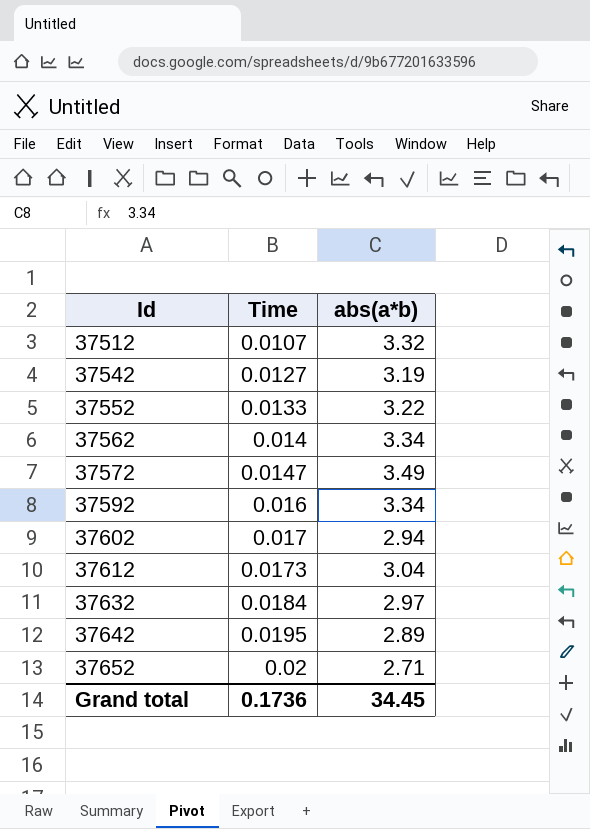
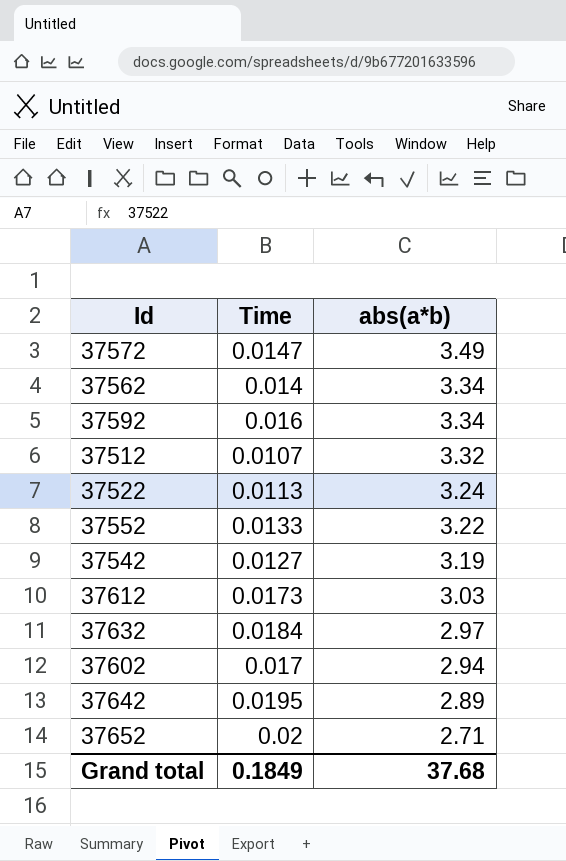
row order: Id ascending -> abs(a*b) descending
row 37522: none -> 0.0113 | 3.24
37612 | abs(a*b): 3.04 -> 3.03
Grand total | Time: 0.1736 -> 0.1849
Grand total | abs(a*b): 34.45 -> 37.68

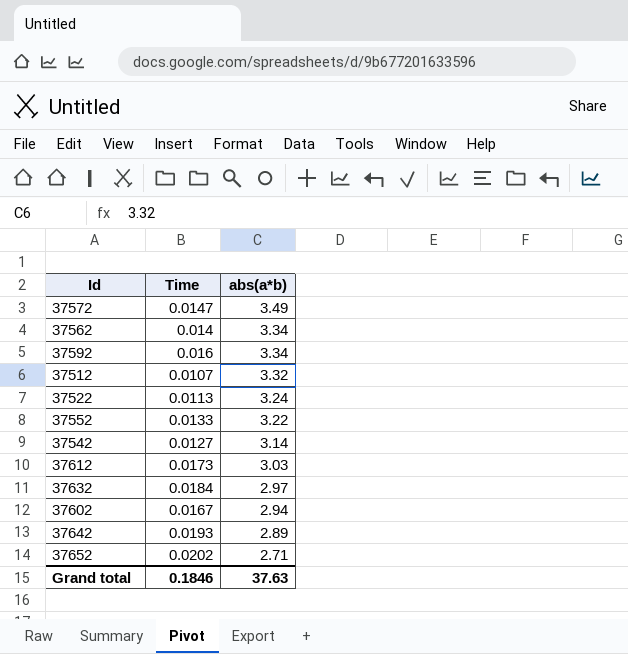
37542 | abs(a*b): 3.19 -> 3.14
37602 | Time: 0.017 -> 0.0167
37642 | Time: 0.0195 -> 0.0193
37652 | Time: 0.02 -> 0.0202
Grand total | Time: 0.1849 -> 0.1846
Grand total | abs(a*b): 37.68 -> 37.63

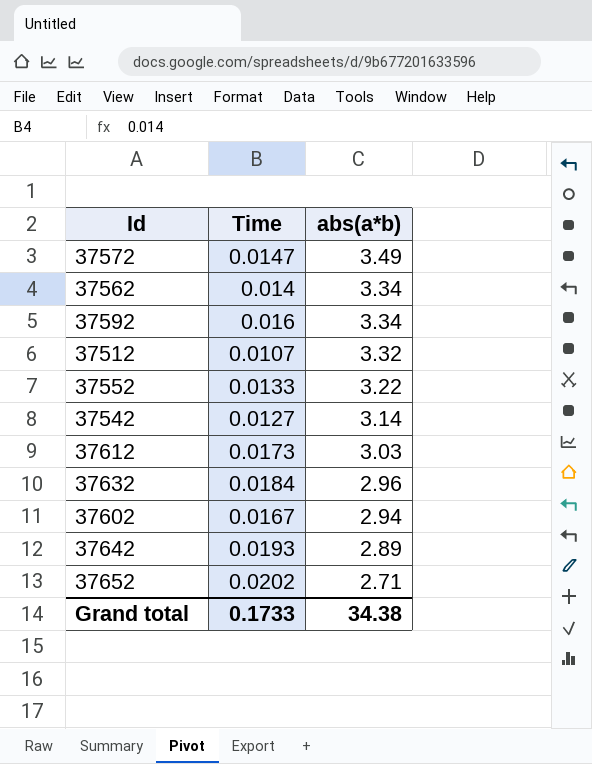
row 37522: 0.0113 | 3.24 -> none
37632 | abs(a*b): 2.97 -> 2.96
Grand total | Time: 0.1846 -> 0.1733
Grand total | abs(a*b): 37.63 -> 34.38

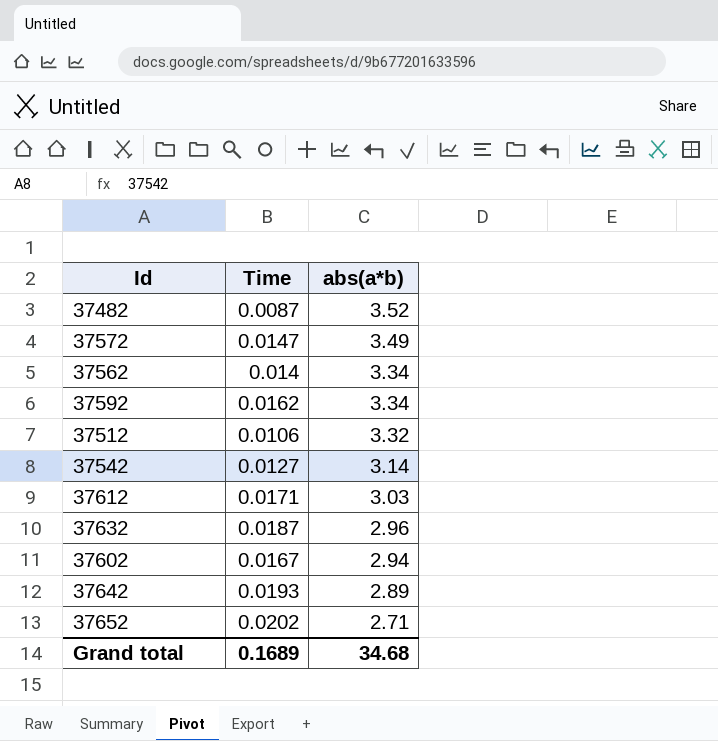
row 37552: 0.0133 | 3.22 -> none
row 37482: none -> 0.0087 | 3.52
37592 | Time: 0.016 -> 0.0162
37512 | Time: 0.0107 -> 0.0106
37612 | Time: 0.0173 -> 0.0171
37632 | Time: 0.0184 -> 0.0187
Grand total | Time: 0.1733 -> 0.1689
Grand total | abs(a*b): 34.38 -> 34.68

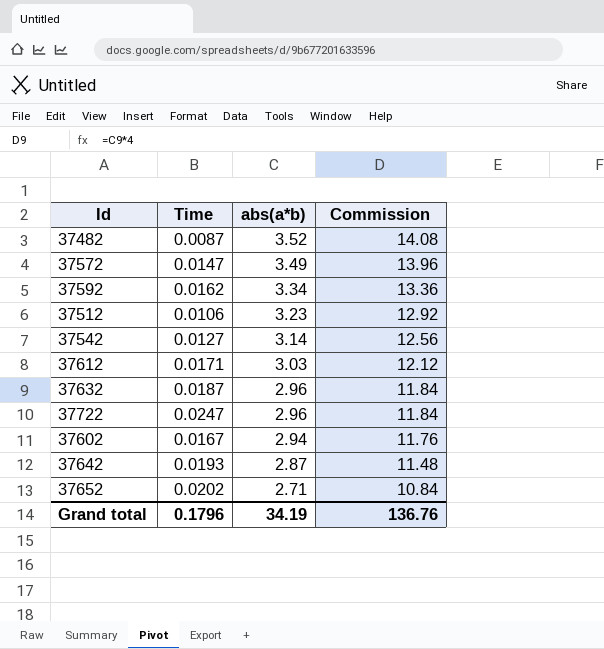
column Commission | formula: none -> [abs(a*b)] * 4
row 37562: 0.014 | 3.34 -> none
37512 | abs(a*b): 3.32 -> 3.23
row 37722: none -> 0.0247 | 2.96 | 11.84
37642 | abs(a*b): 2.89 -> 2.87
Grand total | Time: 0.1689 -> 0.1796
Grand total | abs(a*b): 34.68 -> 34.19

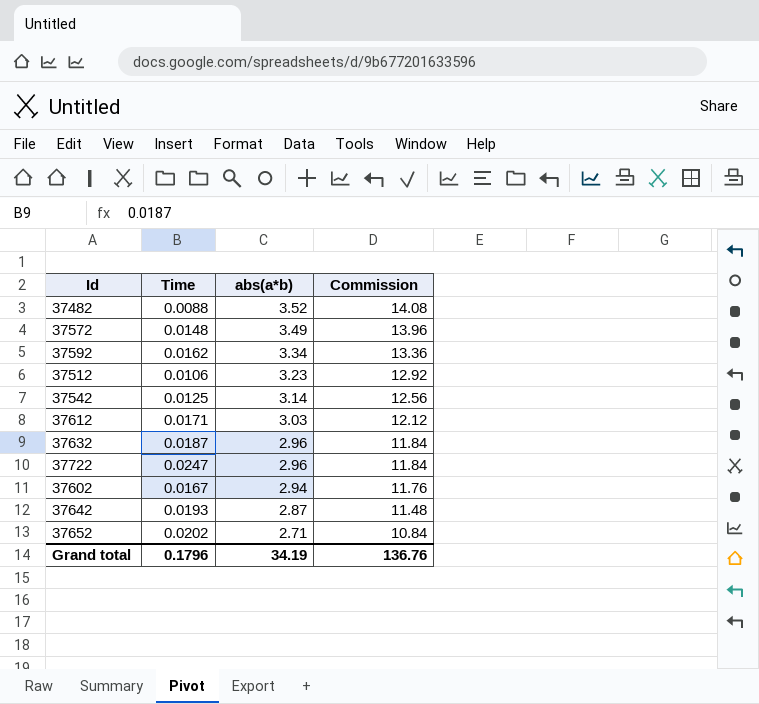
37482 | Time: 0.0087 -> 0.0088
37572 | Time: 0.0147 -> 0.0148
37542 | Time: 0.0127 -> 0.0125

